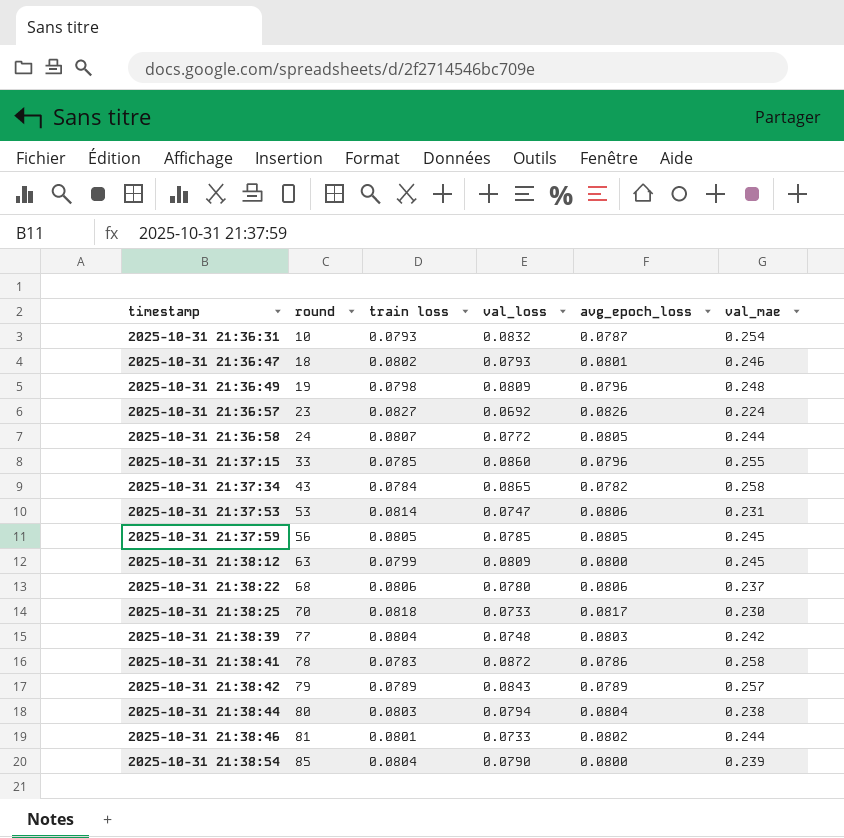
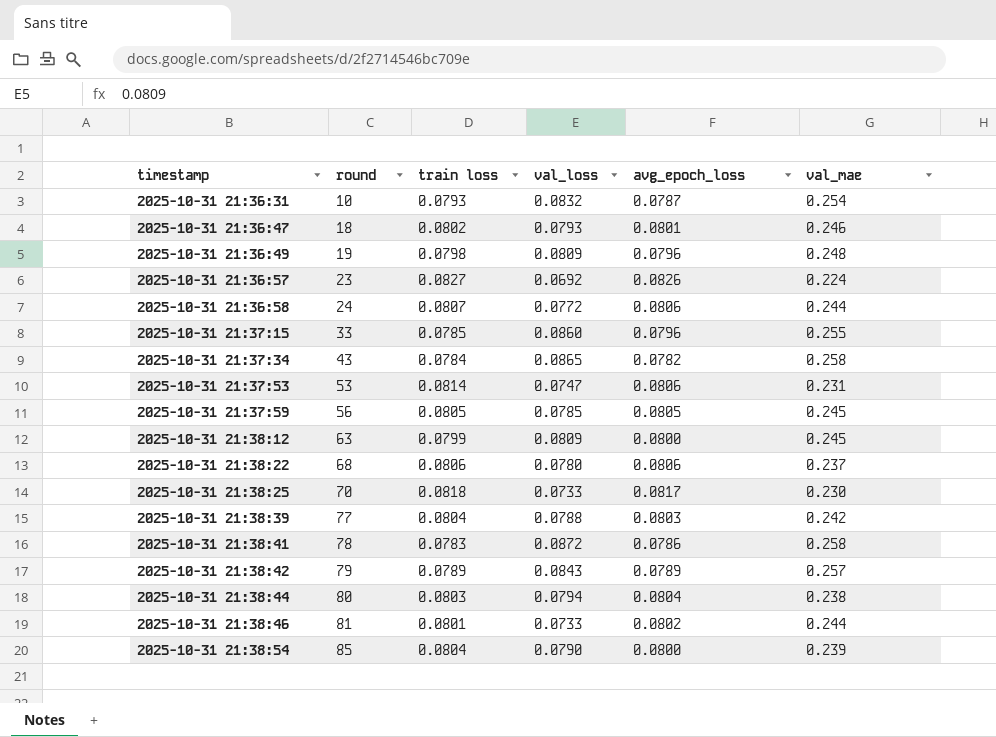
2025-10-31 21:36:58 | avg_epoch_loss: 0.0805 -> 0.0806
2025-10-31 21:38:39 | val_loss: 0.0748 -> 0.0788

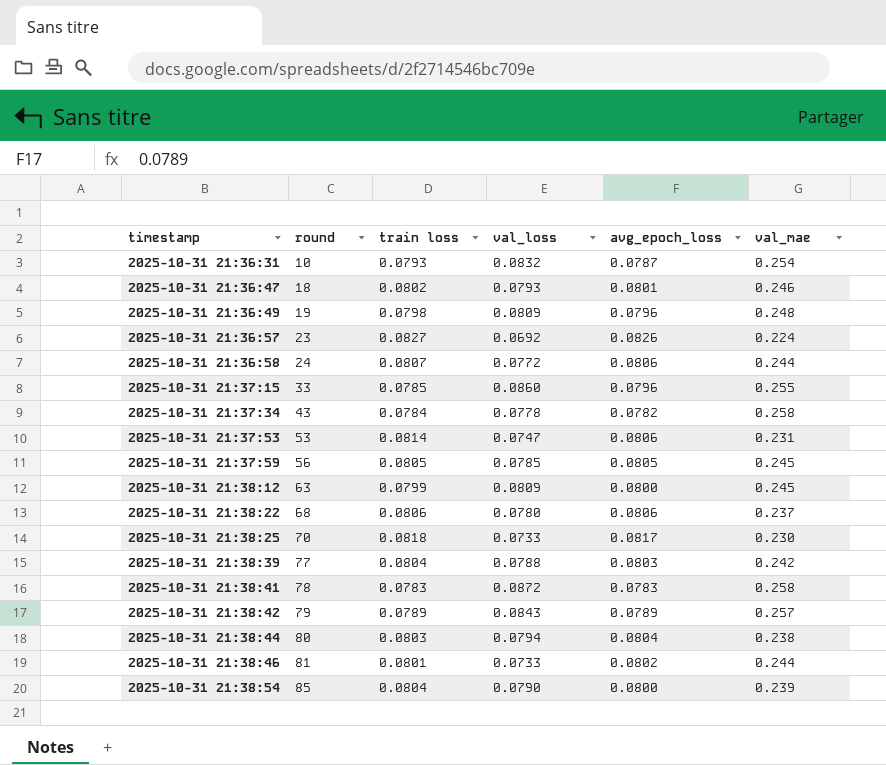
2025-10-31 21:37:34 | val_loss: 0.0865 -> 0.0778
2025-10-31 21:38:41 | avg_epoch_loss: 0.0786 -> 0.0783

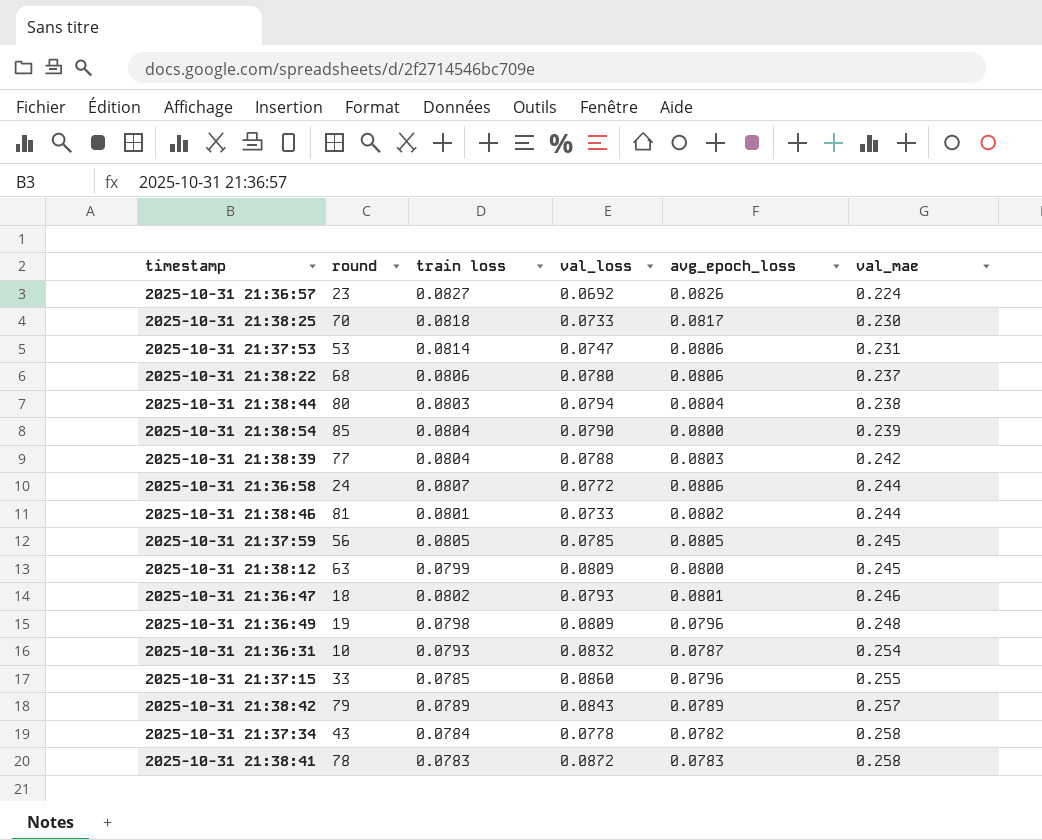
row order: timestamp ascending -> val_mae ascending

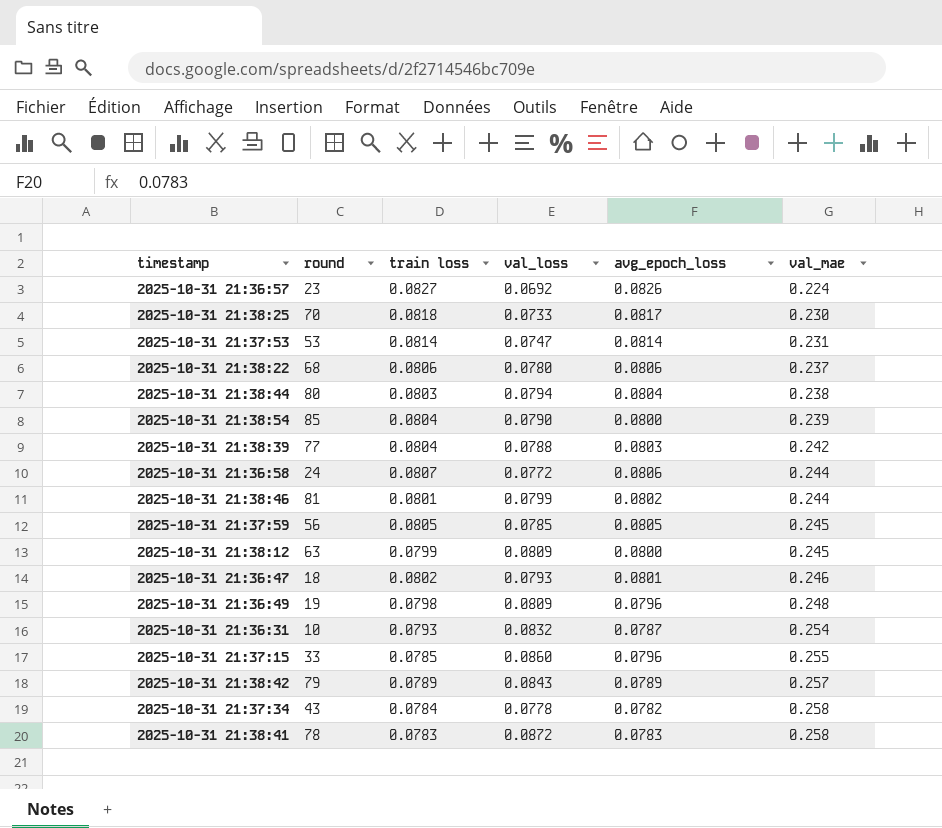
2025-10-31 21:37:53 | avg_epoch_loss: 0.0806 -> 0.0814
2025-10-31 21:38:46 | val_loss: 0.0733 -> 0.0799

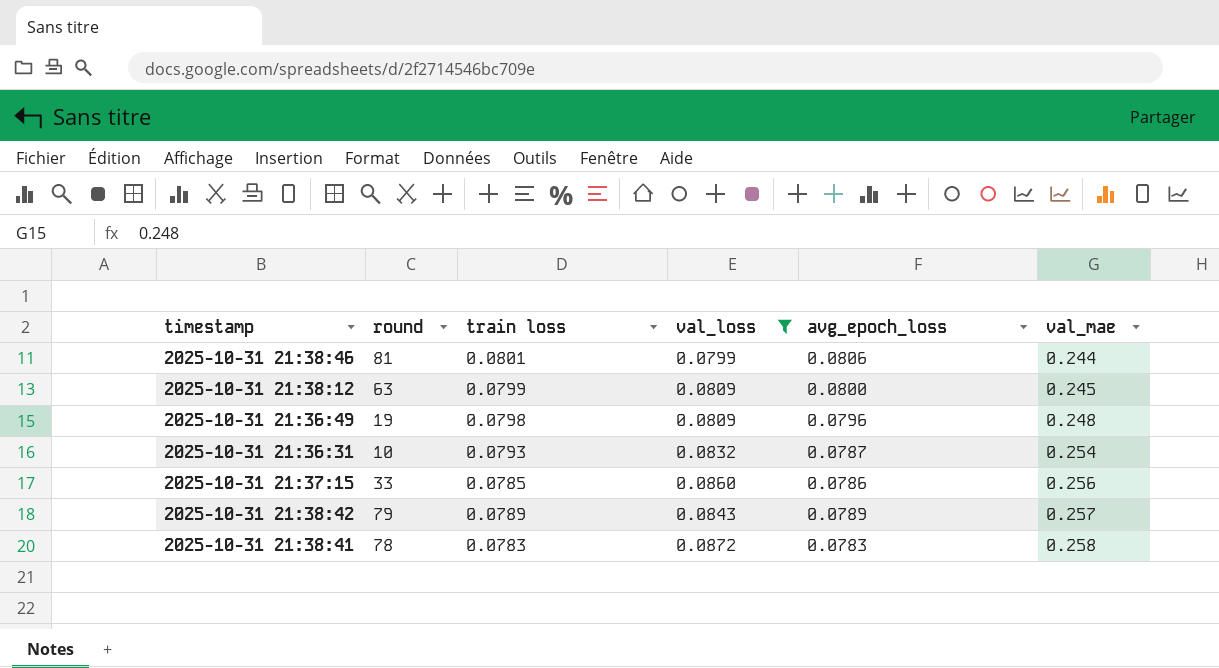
filter: none -> val_loss >= 0.0799
2025-10-31 21:38:46 | avg_epoch_loss: 0.0802 -> 0.0806
2025-10-31 21:37:15 | avg_epoch_loss: 0.0796 -> 0.0786
2025-10-31 21:37:15 | val_mae: 0.255 -> 0.256

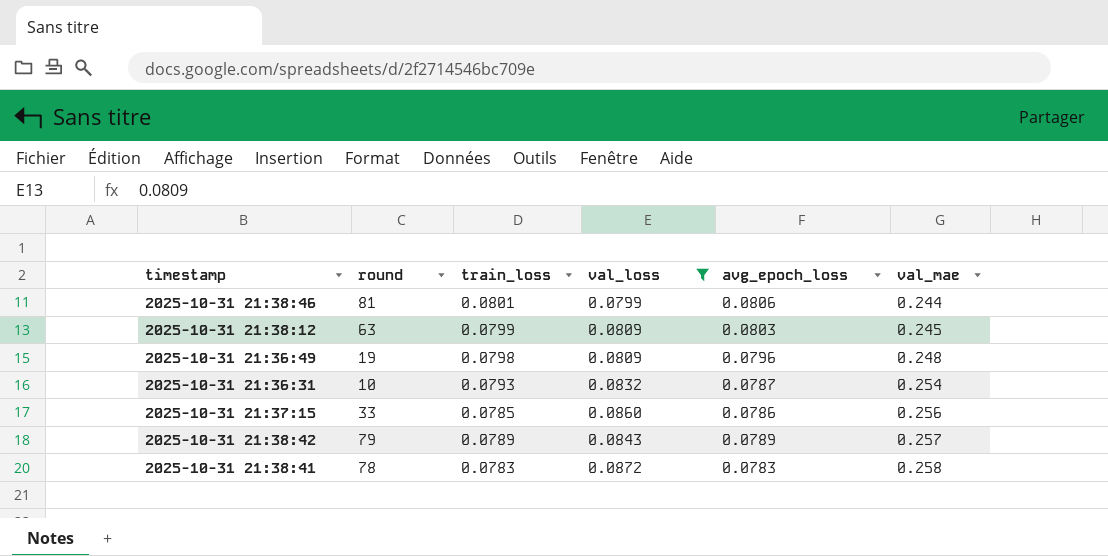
column name: train loss -> train_loss
2025-10-31 21:38:12 | avg_epoch_loss: 0.0800 -> 0.0803

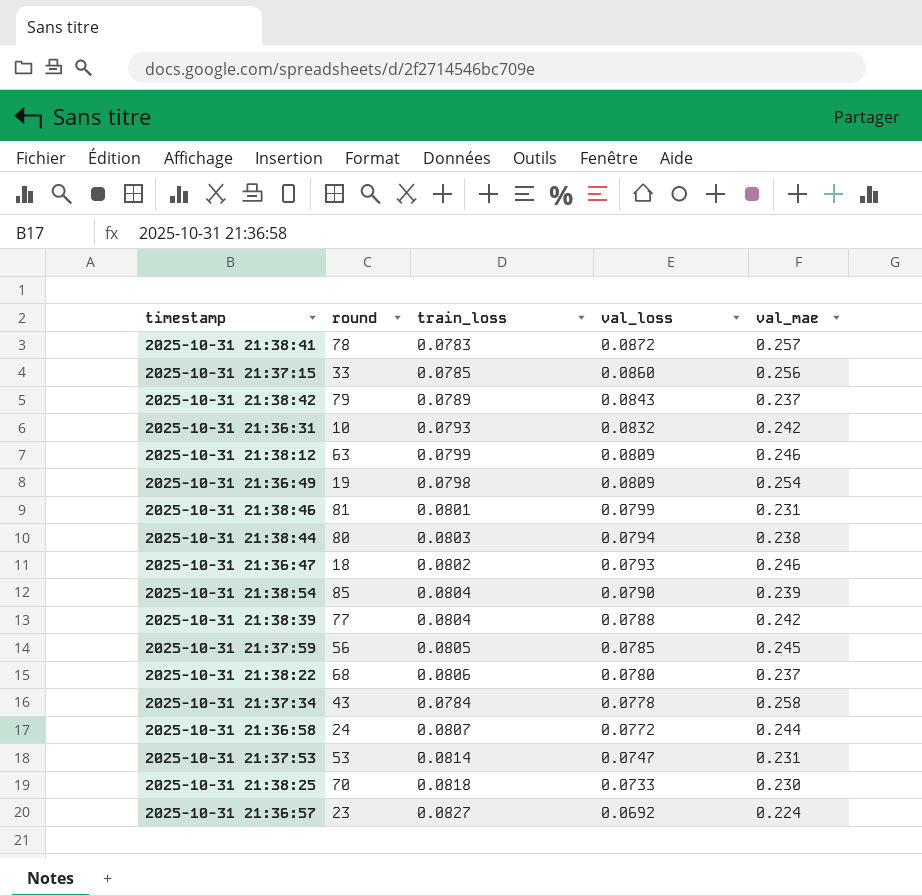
filter: val_loss >= 0.0799 -> none
row order: val_mae ascending -> val_loss descending
column avg_epoch_loss | position: 5 -> none
2025-10-31 21:38:41 | val_mae: 0.258 -> 0.257
2025-10-31 21:38:42 | val_mae: 0.257 -> 0.237
2025-10-31 21:36:31 | val_mae: 0.254 -> 0.242
2025-10-31 21:38:12 | val_mae: 0.245 -> 0.246
2025-10-31 21:36:49 | val_mae: 0.248 -> 0.254
2025-10-31 21:38:46 | val_mae: 0.244 -> 0.231

